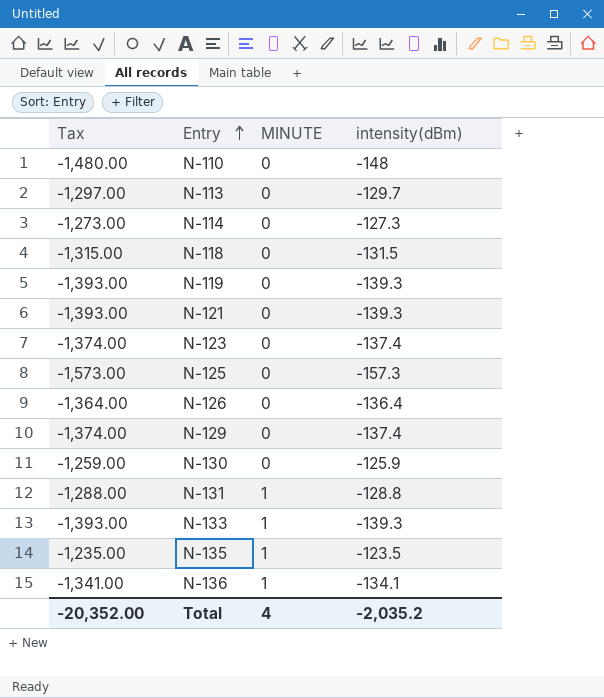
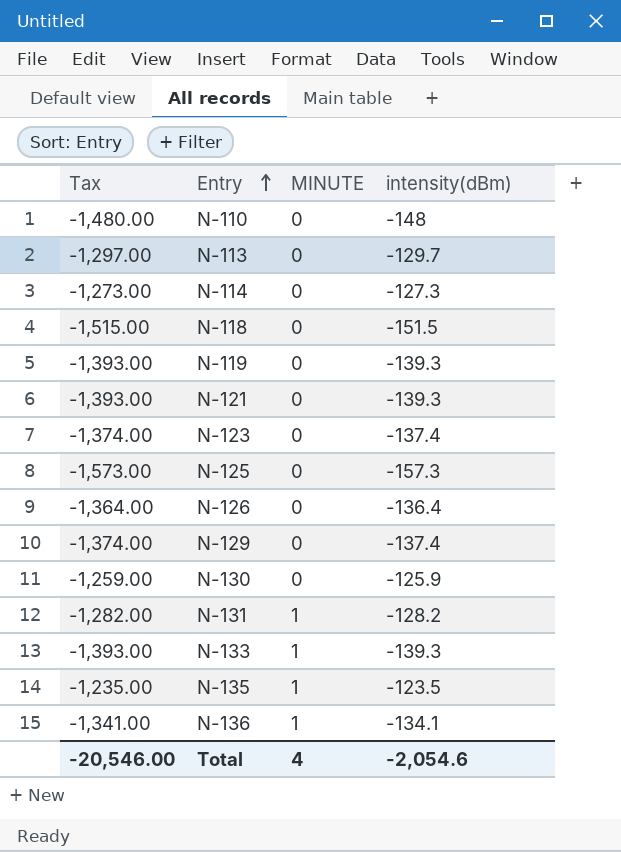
N-118 | Tax: -1,315.00 -> -1,515.00
N-118 | intensity(dBm): -131.5 -> -151.5
N-131 | Tax: -1,288.00 -> -1,282.00
N-131 | intensity(dBm): -128.8 -> -128.2
Total | Tax: -20,352.00 -> -20,546.00
Total | intensity(dBm): -2,035.2 -> -2,054.6

